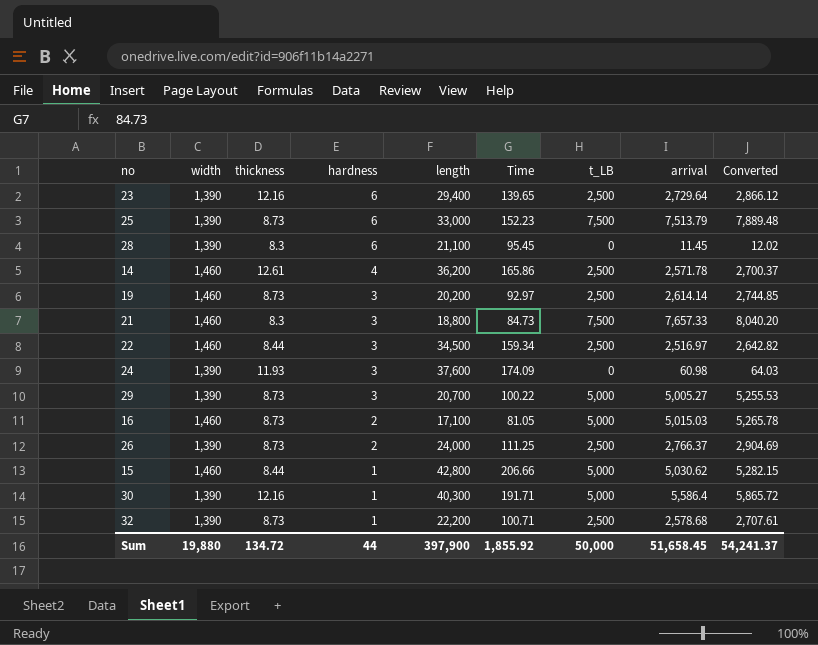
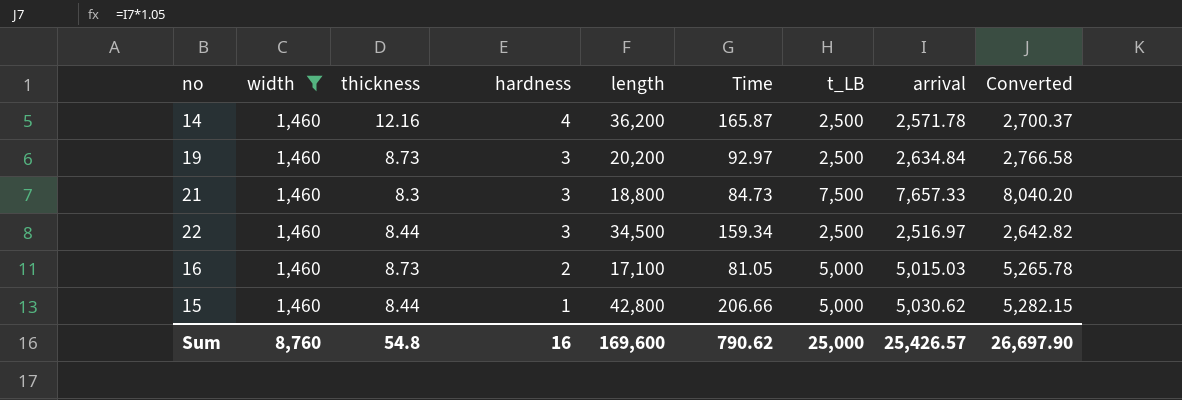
filter: none -> width = 1,460
14 | thickness: 12.61 -> 12.16
14 | Time: 165.86 -> 165.87
19 | arrival: 2,614.14 -> 2,634.84
19 | Converted: 2,744.85 -> 2,766.58
Sum | width: 19,880 -> 8,760
Sum | thickness: 134.72 -> 54.8
Sum | hardness: 44 -> 16
Sum | length: 397,900 -> 169,600
Sum | Time: 1,855.92 -> 790.62
Sum | t_LB: 50,000 -> 25,000
Sum | arrival: 51,658.45 -> 25,426.57
Sum | Converted: 54,241.37 -> 26,697.90

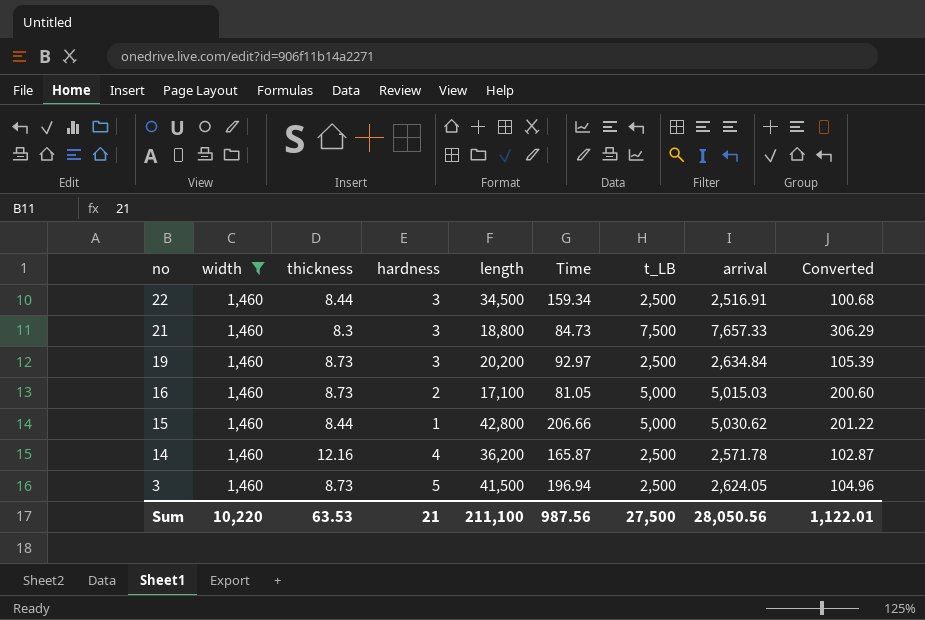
row order: hardness descending -> no descending
column Converted | formula: [arrival] * 1.05 -> [arrival] * 0.04
22 | arrival: 2,516.97 -> 2,516.91
row 3: none -> 1,460 | 8.73 | 5 | 41,500 | 196.94 | 2,500 | 2,624.05 | 104.96
Sum | width: 8,760 -> 10,220
Sum | thickness: 54.8 -> 63.53
Sum | hardness: 16 -> 21
Sum | length: 169,600 -> 211,100
Sum | Time: 790.62 -> 987.56
Sum | t_LB: 25,000 -> 27,500
Sum | arrival: 25,426.57 -> 28,050.56
Sum | Converted: 26,697.90 -> 1,122.01

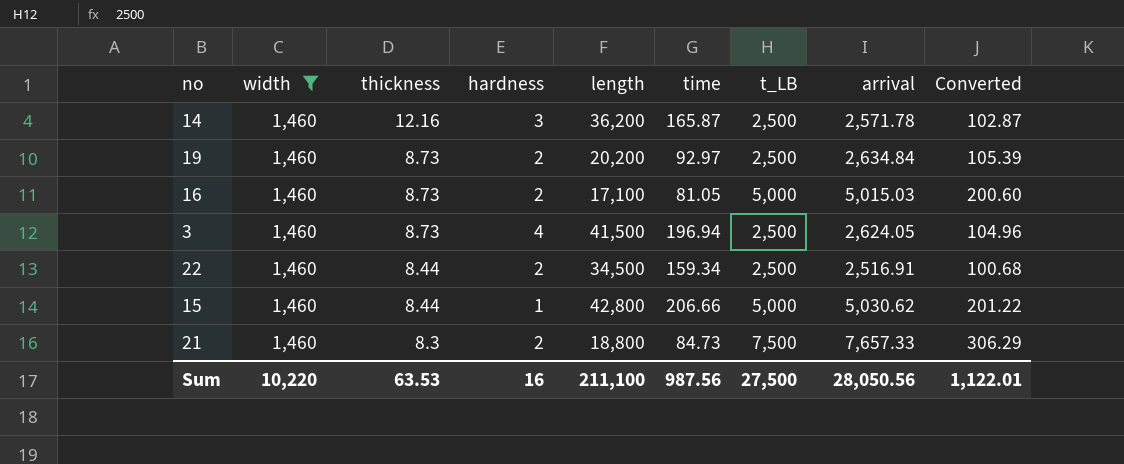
row order: no descending -> thickness descending
column name: Time -> time
14 | hardness: 4 -> 3
19 | hardness: 3 -> 2
3 | hardness: 5 -> 4
22 | hardness: 3 -> 2
21 | hardness: 3 -> 2
Sum | hardness: 21 -> 16

